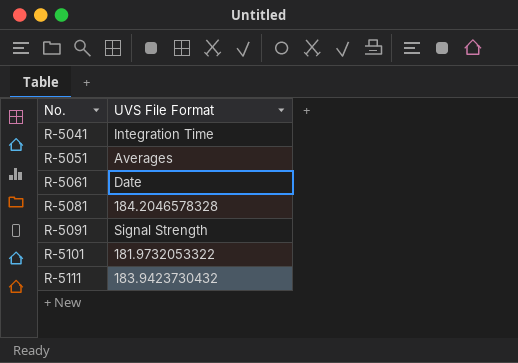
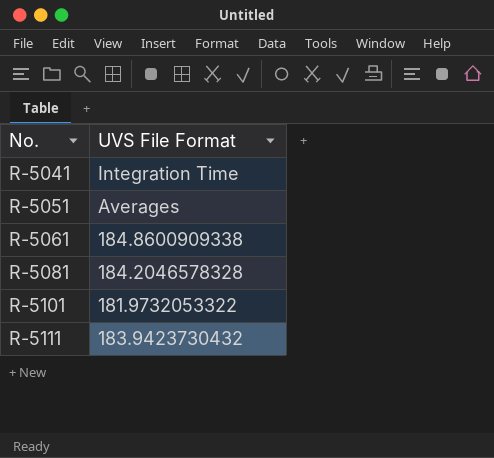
row R-5091: Signal Strength -> none
R-5061 | UVS File Format: Date -> 184.8600909338

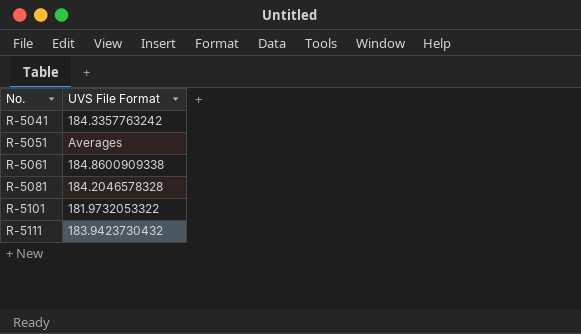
R-5041 | UVS File Format: Integration Time -> 184.3357763242

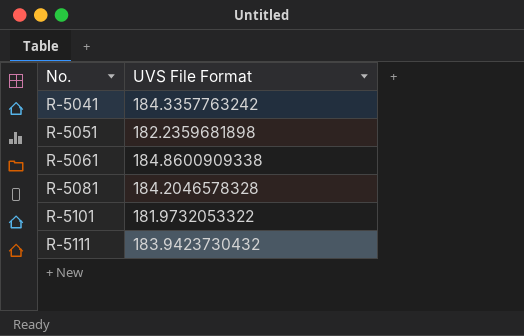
R-5051 | UVS File Format: Averages -> 182.2359681898

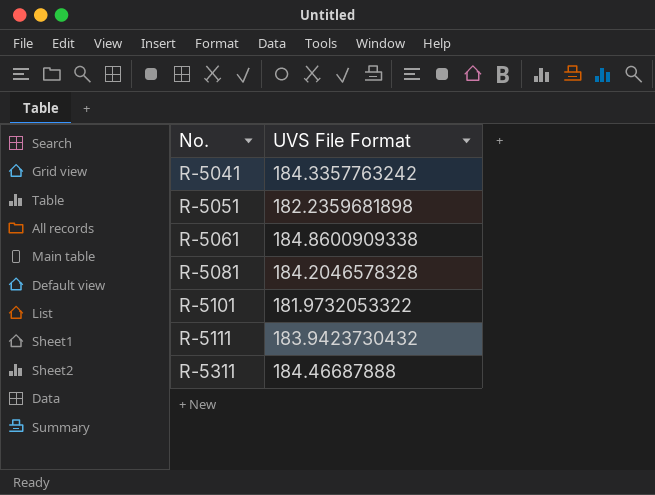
row R-5311: none -> 184.46687888

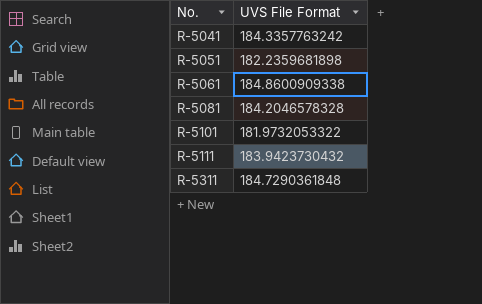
R-5311 | UVS File Format: 184.46687888 -> 184.7290361848

